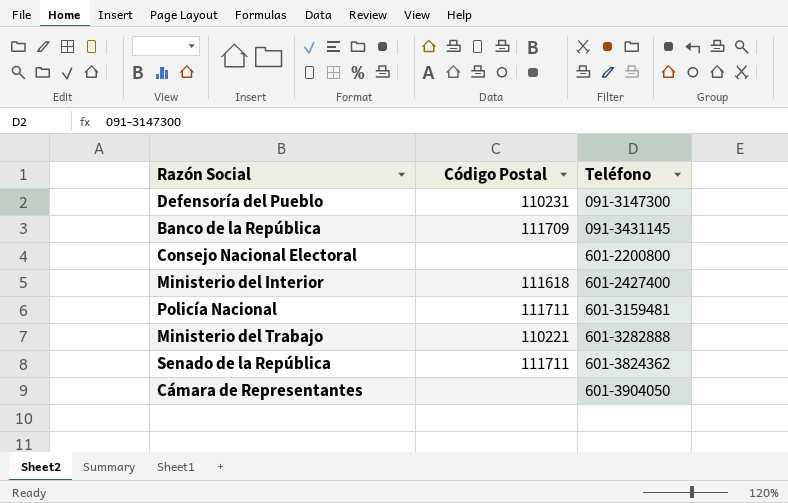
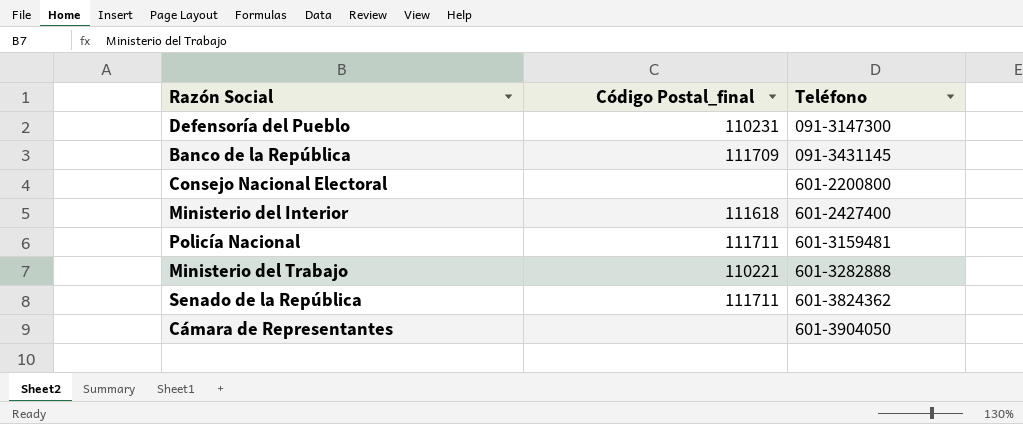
column name: Código Postal -> Código Postal_final

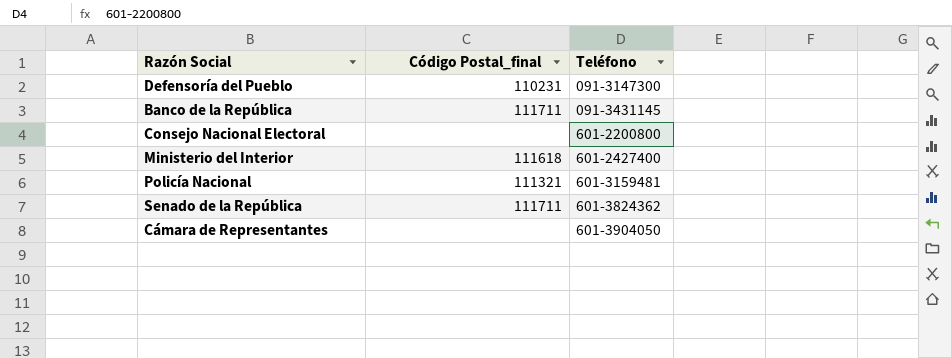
row Ministerio del Trabajo: 110221 | 601-3282888 -> none
Banco de la República | Código Postal_final: 111709 -> 111711
Policía Nacional | Código Postal_final: 111711 -> 111321

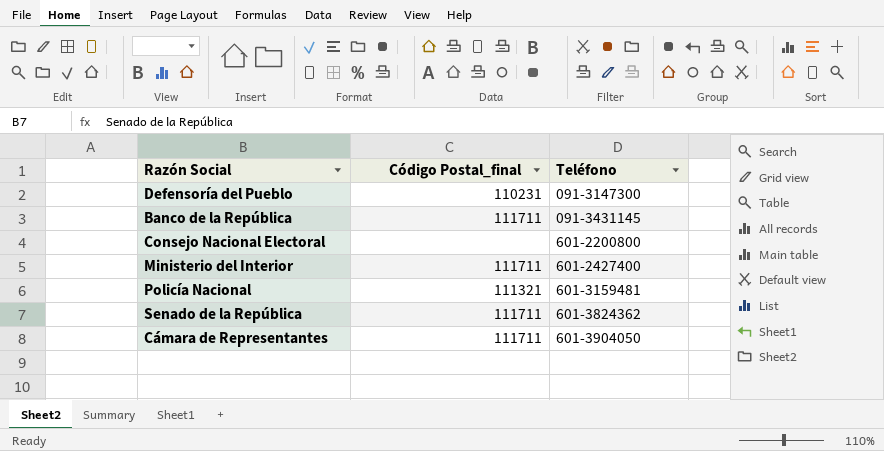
Ministerio del Interior | Código Postal_final: 111618 -> 111711
Cámara de Representantes | Código Postal_final: none -> 111711

